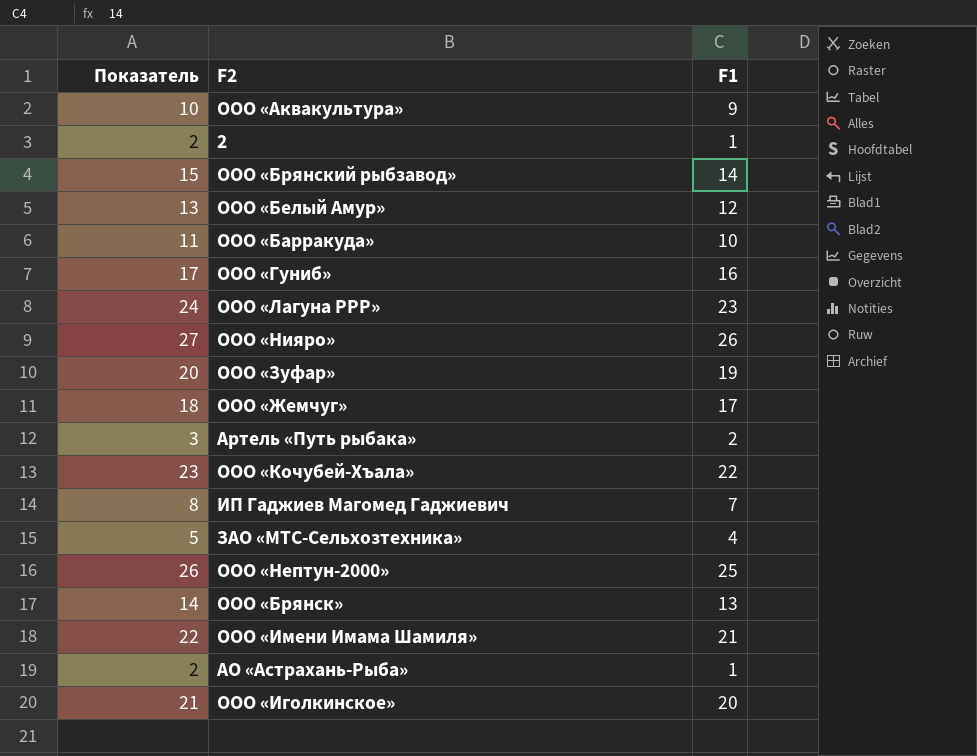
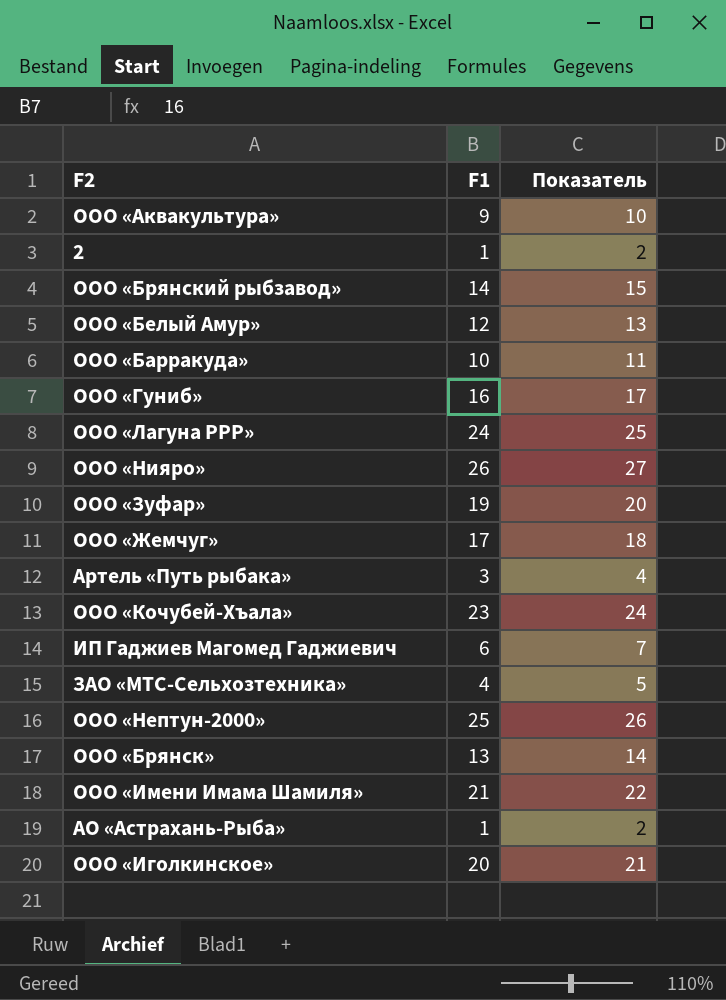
column Показатель | position: 1 -> 3
ООО «Лагуна РРР» | F1: 23 -> 24
ООО «Лагуна РРР» | Показатель: 24 -> 25
Артель «Путь рыбака» | F1: 2 -> 3
Артель «Путь рыбака» | Показатель: 3 -> 4
ООО «Кочубей-Хъала» | F1: 22 -> 23
ООО «Кочубей-Хъала» | Показатель: 23 -> 24
ИП Гаджиев Магомед Гаджиевич | F1: 7 -> 6
ИП Гаджиев Магомед Гаджиевич | Показатель: 8 -> 7

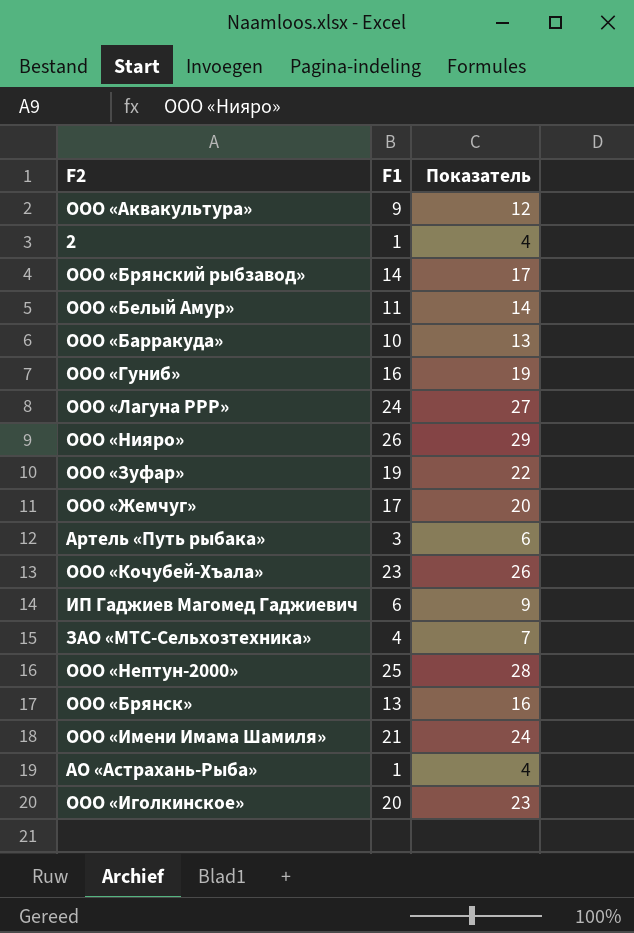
column Показатель | formula: [F1] + 1 -> [F1] + 3
ООО «Белый Амур» | F1: 12 -> 11

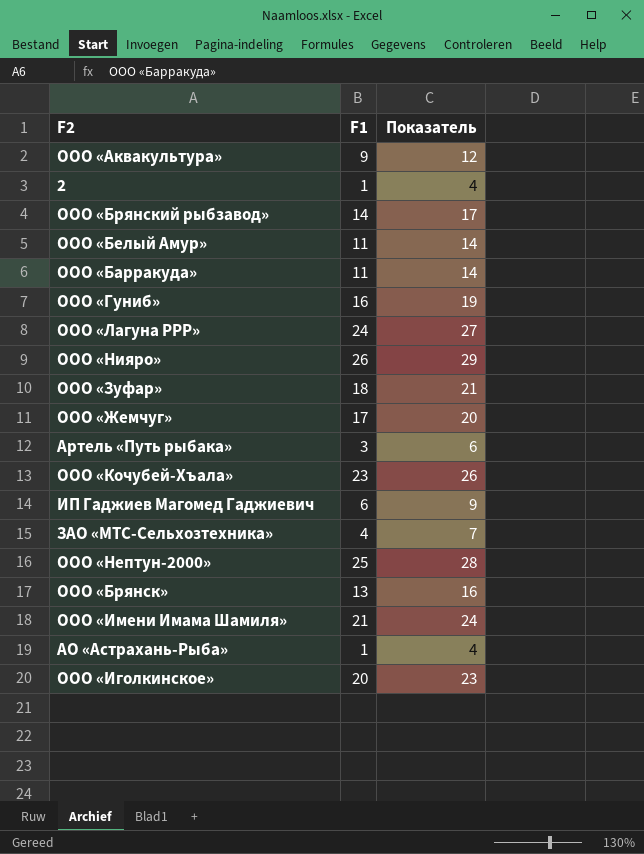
ООО «Барракуда» | F1: 10 -> 11
ООО «Барракуда» | Показатель: 13 -> 14
ООО «Зуфар» | F1: 19 -> 18
ООО «Зуфар» | Показатель: 22 -> 21

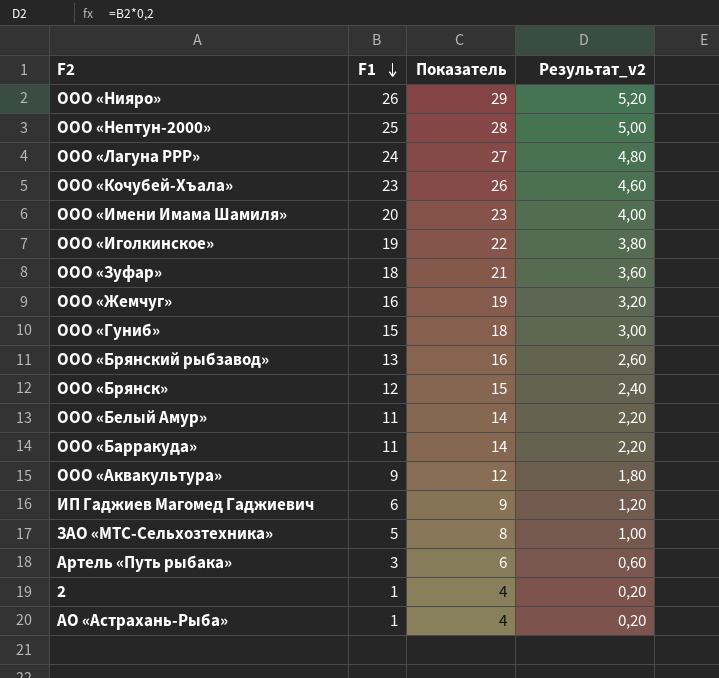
row order: none -> F1 descending
column Результат_v2 | formula: none -> [F1] * 0,2
ООО «Имени Имама Шамиля» | F1: 21 -> 20
ООО «Имени Имама Шамиля» | Показатель: 24 -> 23
ООО «Иголкинское» | F1: 20 -> 19
ООО «Иголкинское» | Показатель: 23 -> 22
ООО «Жемчуг» | F1: 17 -> 16
ООО «Жемчуг» | Показатель: 20 -> 19
ООО «Гуниб» | F1: 16 -> 15
ООО «Гуниб» | Показатель: 19 -> 18
ООО «Брянский рыбзавод» | F1: 14 -> 13
ООО «Брянский рыбзавод» | Показатель: 17 -> 16
ООО «Брянск» | F1: 13 -> 12
ООО «Брянск» | Показатель: 16 -> 15
ЗАО «МТС-Сельхозтехника» | F1: 4 -> 5
ЗАО «МТС-Сельхозтехника» | Показатель: 7 -> 8

